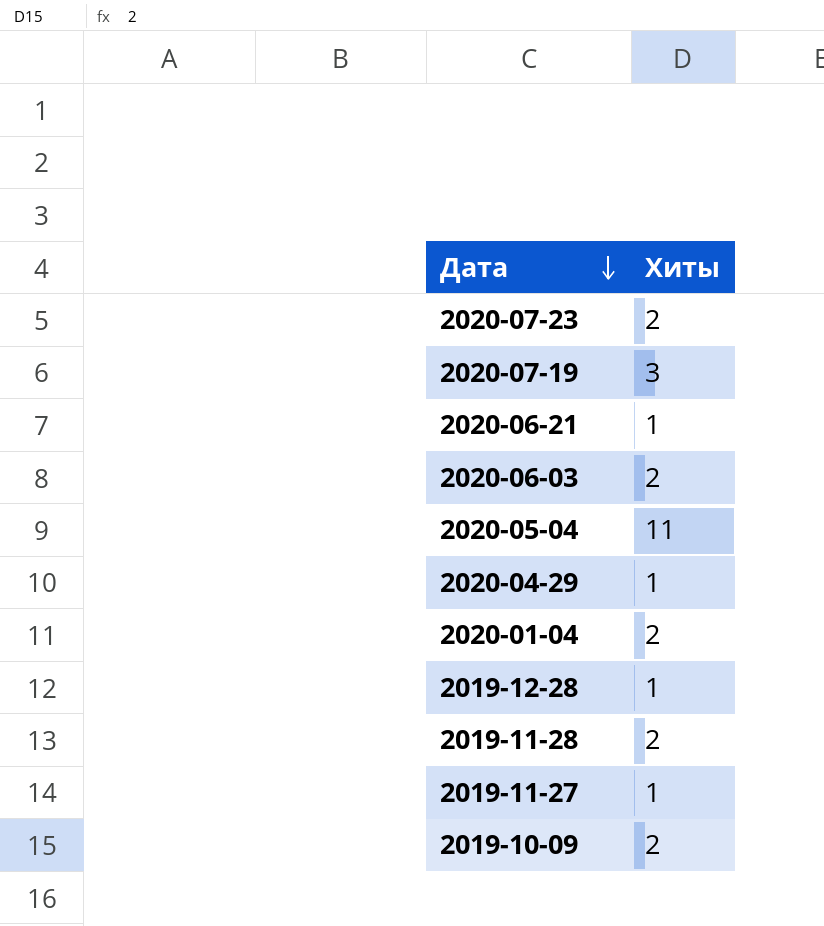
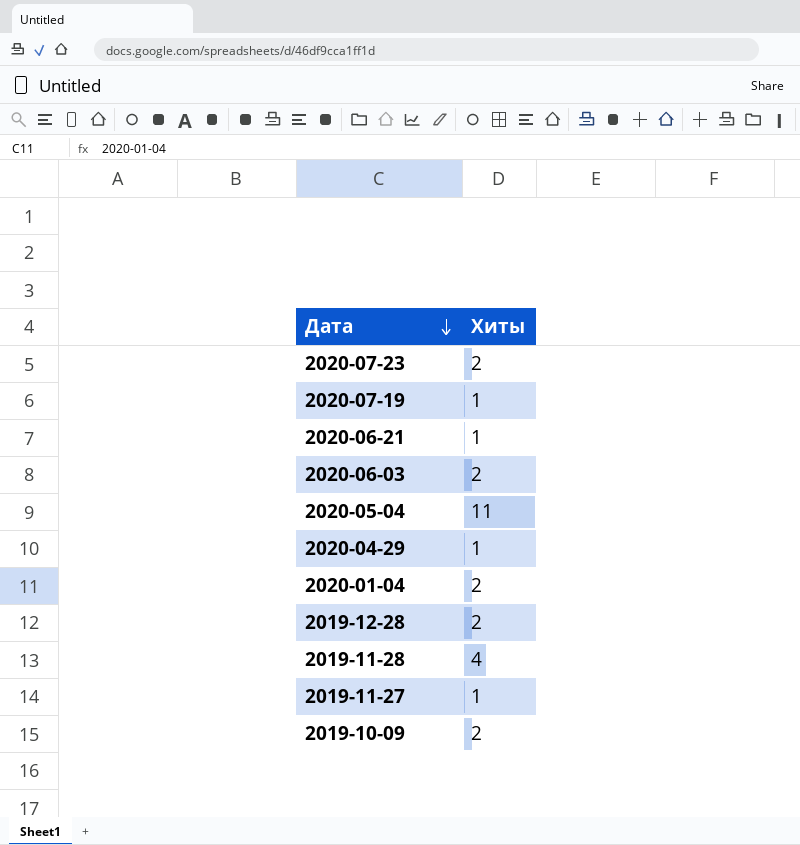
2020-07-19 | Хиты: 3 -> 1
2019-12-28 | Хиты: 1 -> 2
2019-11-28 | Хиты: 2 -> 4

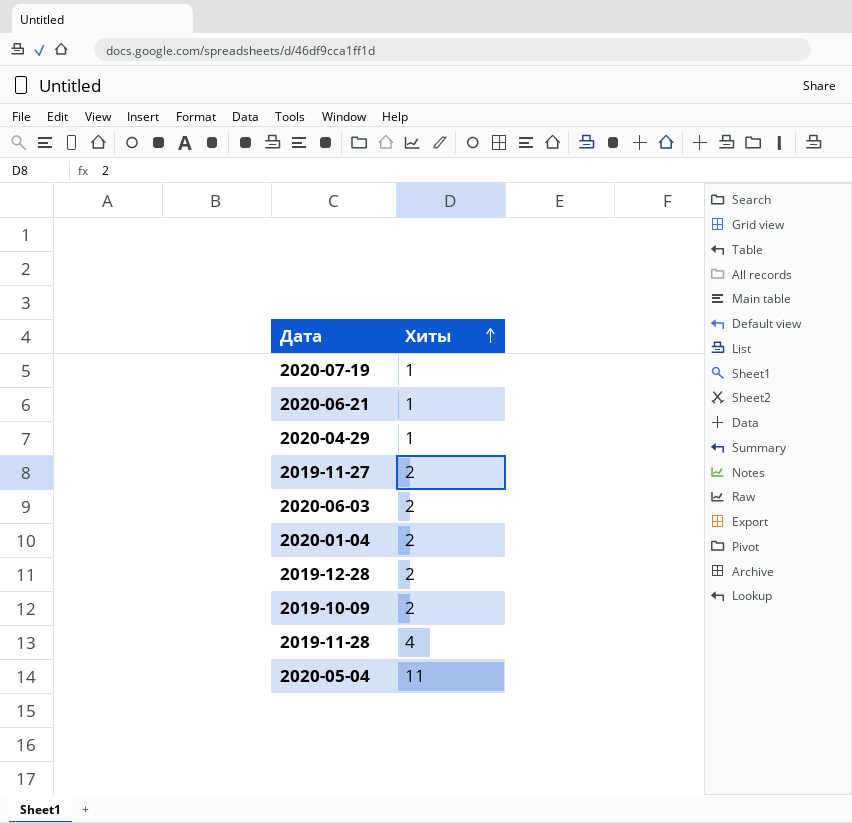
row order: Дата descending -> Хиты ascending
row 2020-07-23: 2 -> none
2019-11-27 | Хиты: 1 -> 2

